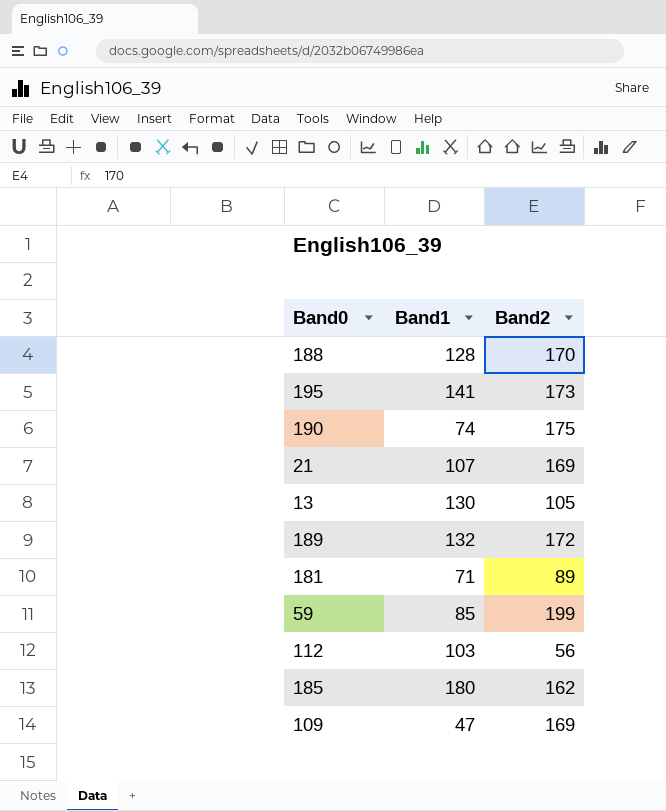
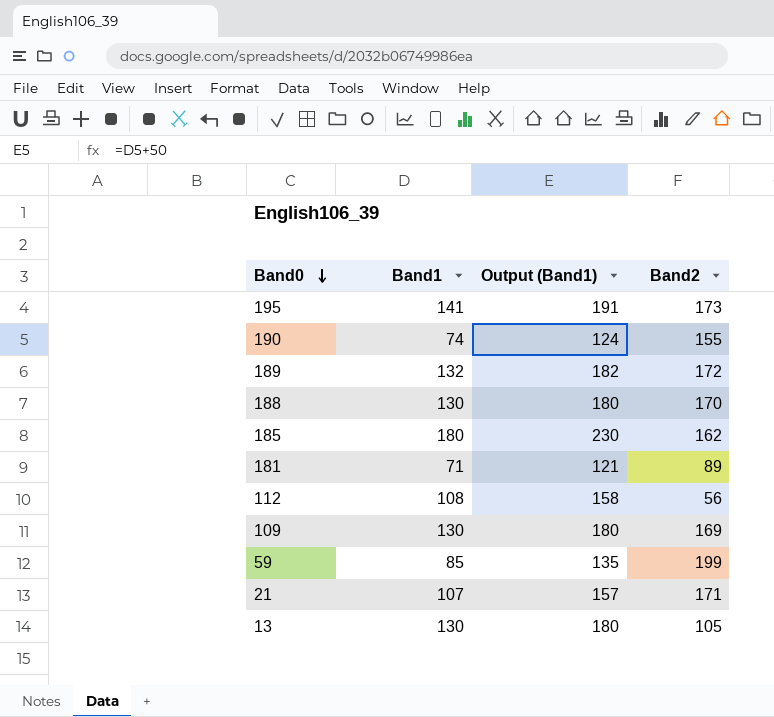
row order: none -> Band0 descending
column Output (Band1) | formula: none -> [Band1] + 50
190 | Band2: 175 -> 155
188 | Band1: 128 -> 130
112 | Band1: 103 -> 108
109 | Band1: 47 -> 130
21 | Band2: 169 -> 171

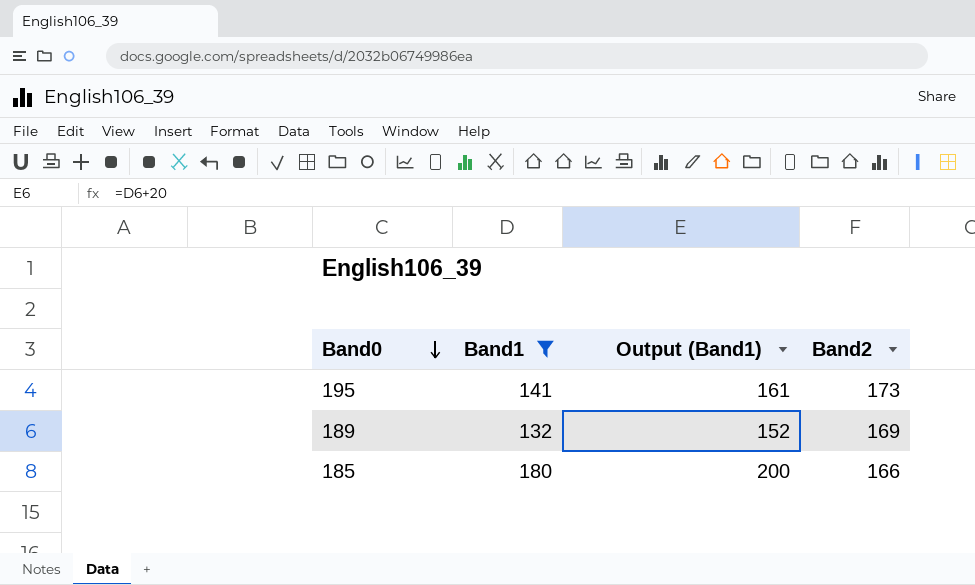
filter: none -> Band1 >= 132
column Output (Band1) | formula: [Band1] + 50 -> [Band1] + 20
189 | Band2: 172 -> 169
185 | Band2: 162 -> 166

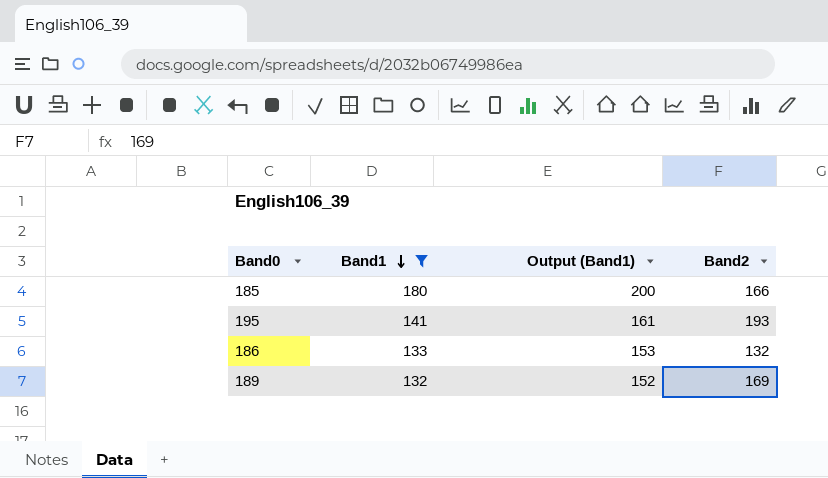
row order: Band0 descending -> Band1 descending
195 | Band2: 173 -> 193
row 186: none -> 133 | 153 | 132

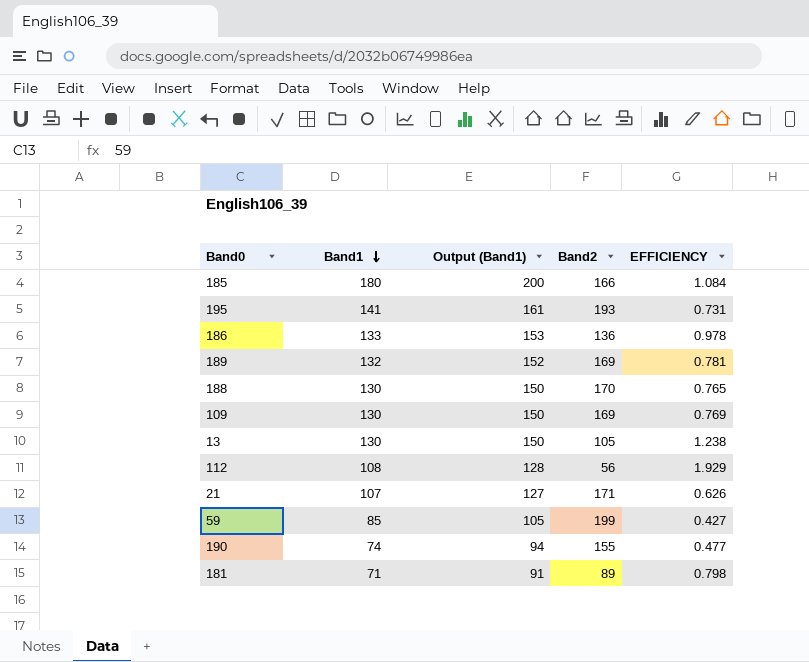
filter: Band1 >= 132 -> none
column EFFICIENCY | formula: none -> [Band1] / [Band2]
186 | Band2: 132 -> 136

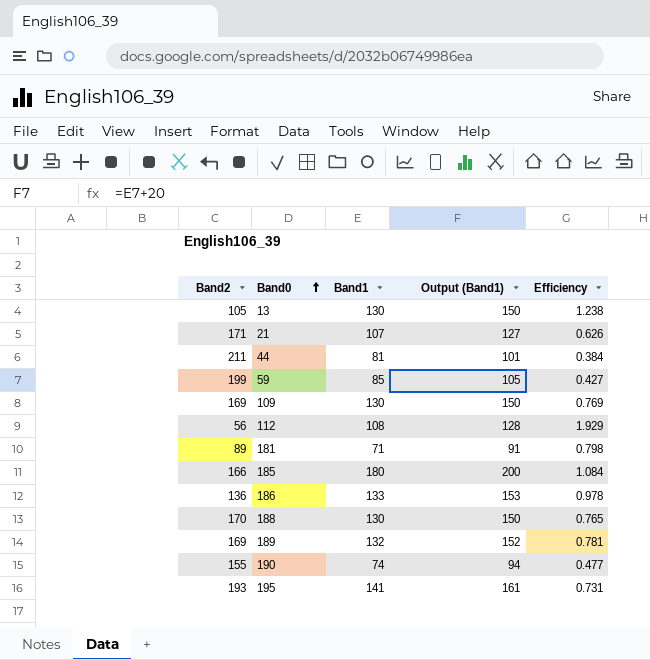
row order: Band1 descending -> Band0 ascending
column Band2 | position: 4 -> 1
column name: EFFICIENCY -> Efficiency
row 44: none -> 211 | 81 | 101 | 0.384

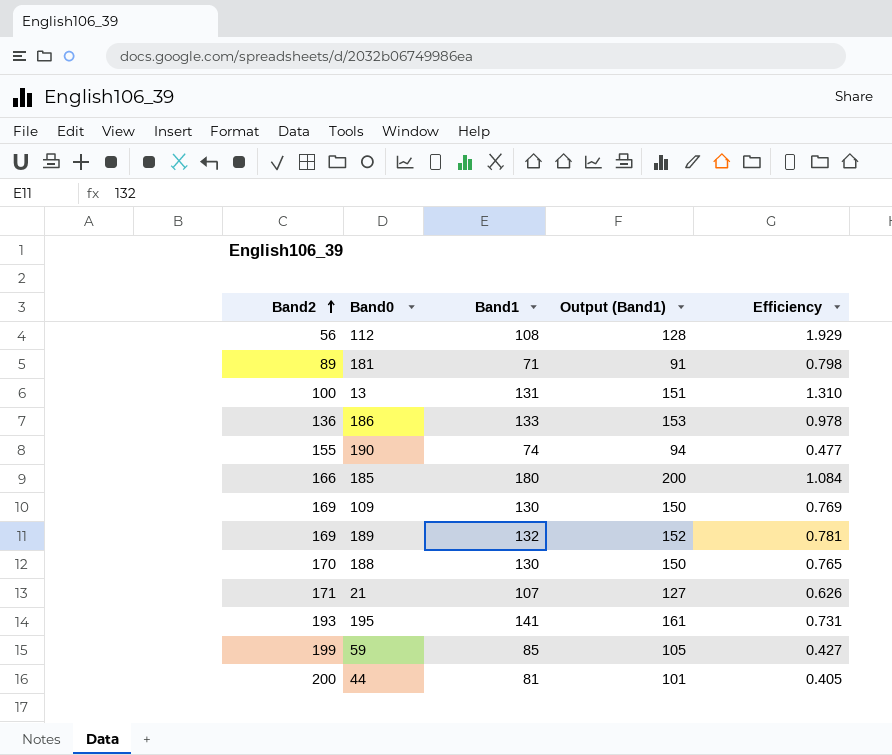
row order: Band0 ascending -> Band2 ascending
13 | Band2: 105 -> 100
13 | Band1: 130 -> 131
13 | Output (Band1): 150 -> 151
13 | Efficiency: 1.238 -> 1.310
44 | Band2: 211 -> 200
44 | Efficiency: 0.384 -> 0.405

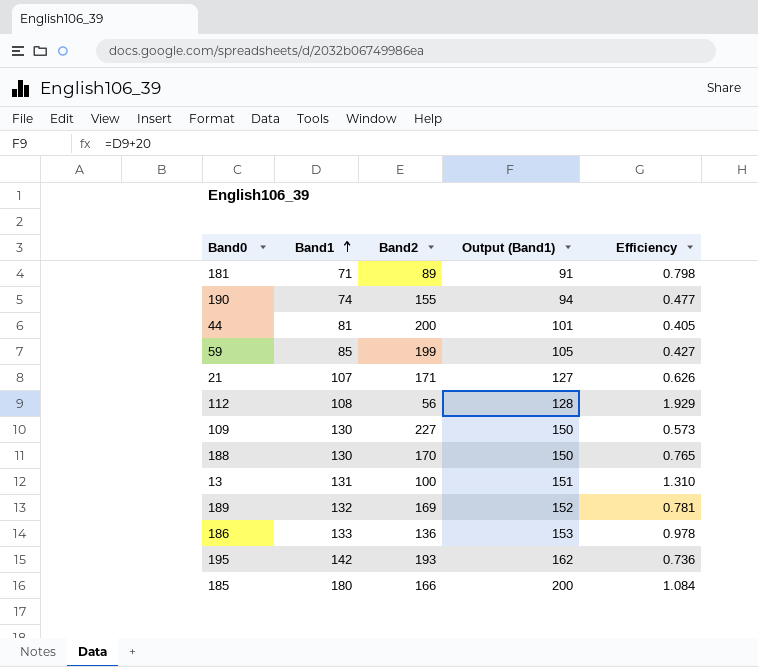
row order: Band2 ascending -> Band1 ascending
column Band2 | position: 1 -> 3
109 | Band2: 169 -> 227
109 | Efficiency: 0.769 -> 0.573
195 | Band1: 141 -> 142
195 | Output (Band1): 161 -> 162
195 | Efficiency: 0.731 -> 0.736

